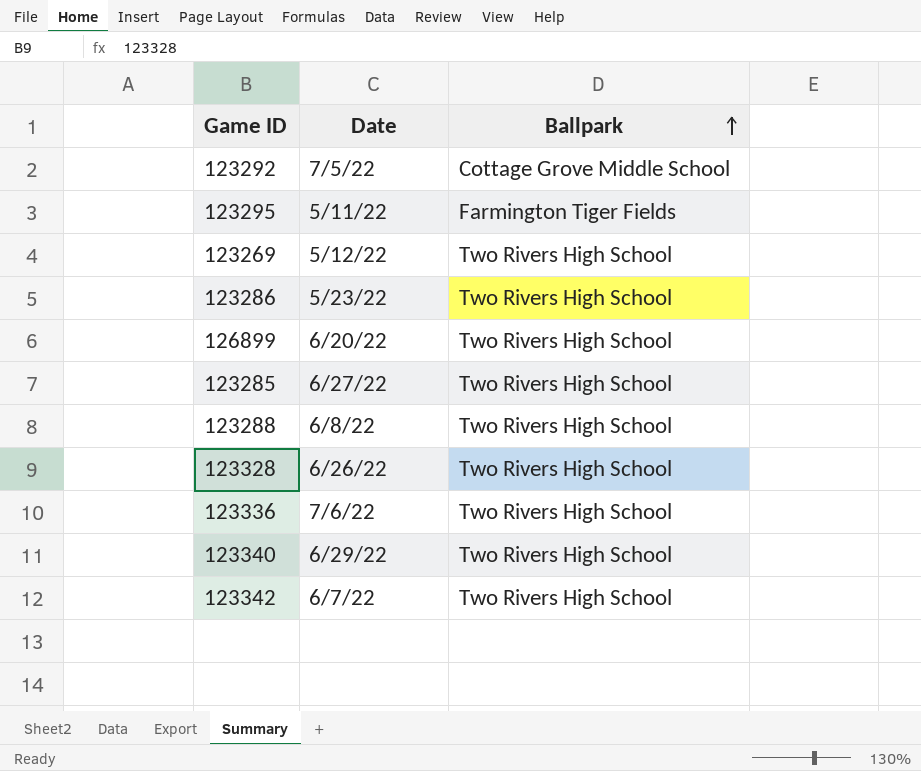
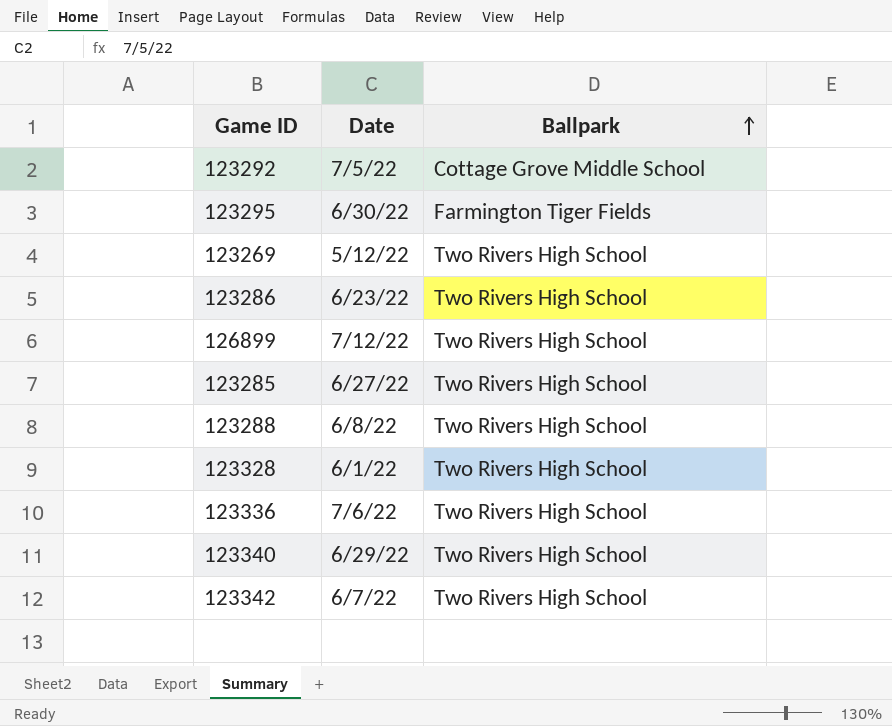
123295 | Date: 5/11/22 -> 6/30/22
123286 | Date: 5/23/22 -> 6/23/22
126899 | Date: 6/20/22 -> 7/12/22
123328 | Date: 6/26/22 -> 6/1/22

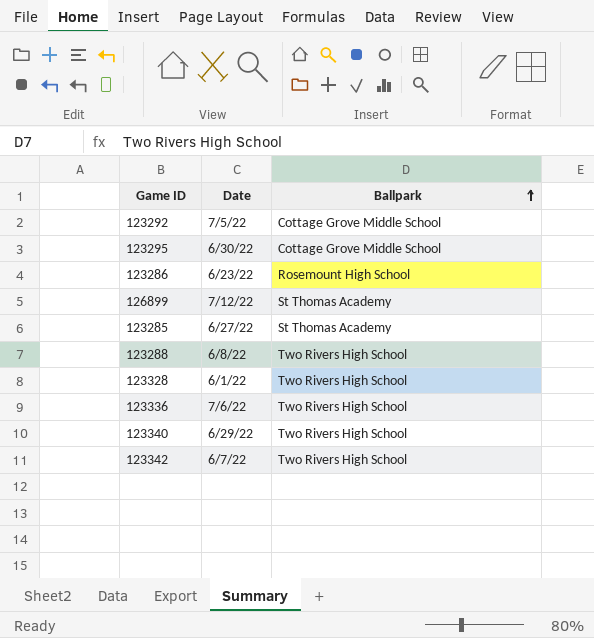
row 123269: 5/12/22 | Two Rivers High School -> none
123295 | Ballpark: Farmington Tiger Fields -> Cottage Grove Middle School
123286 | Ballpark: Two Rivers High School -> Rosemount High School
126899 | Ballpark: Two Rivers High School -> St Thomas Academy
123285 | Ballpark: Two Rivers High School -> St Thomas Academy

